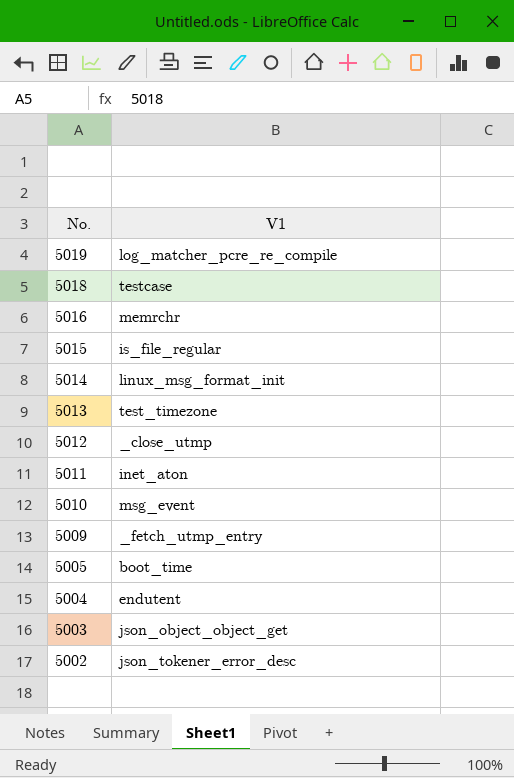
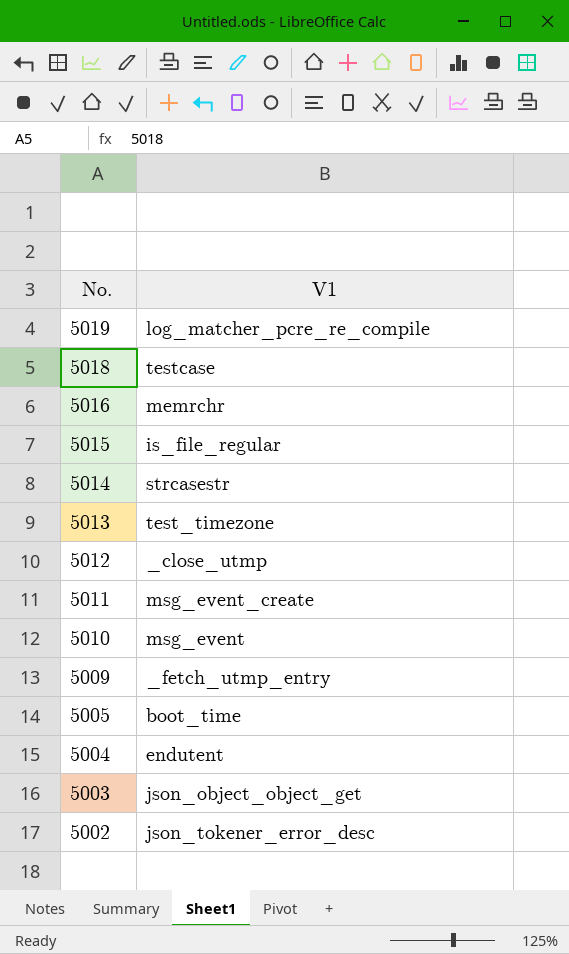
5014 | V1: linux_msg_format_init -> strcasestr
5011 | V1: inet_aton -> msg_event_create

